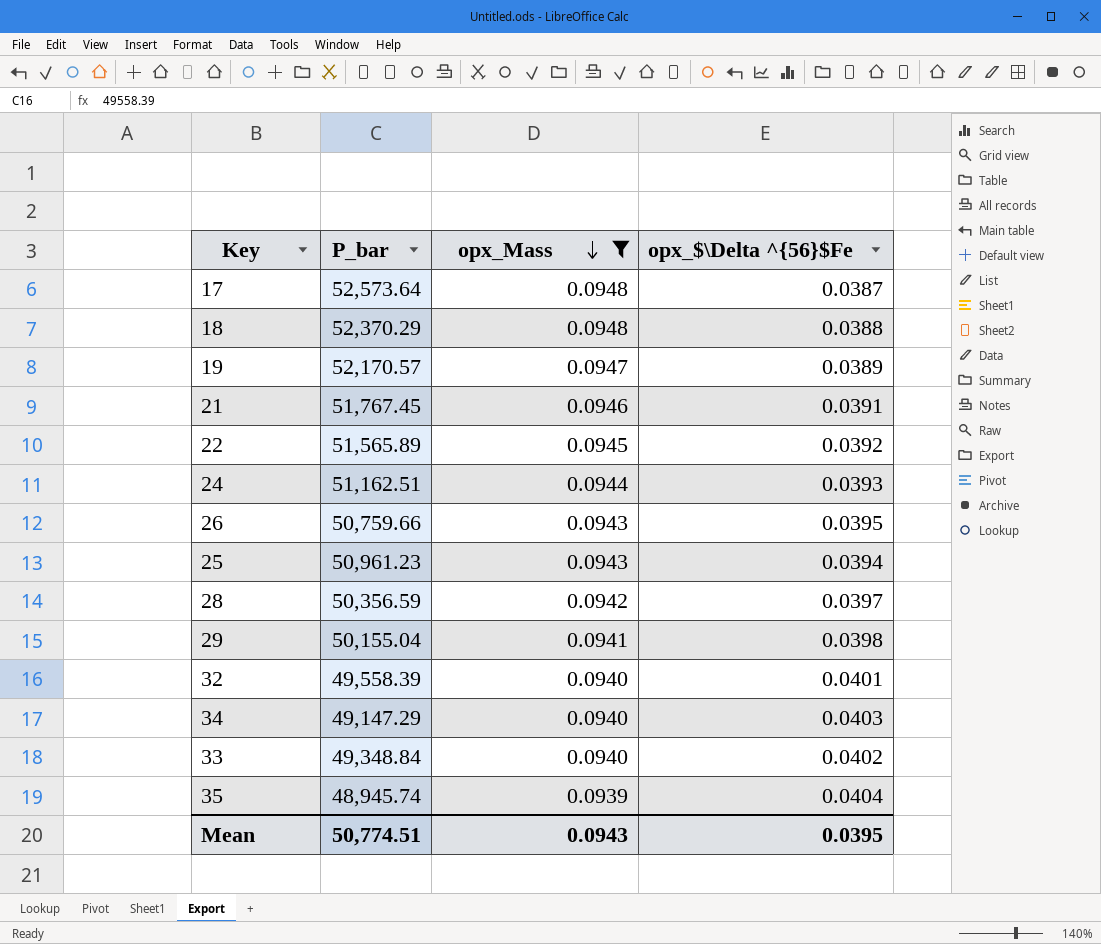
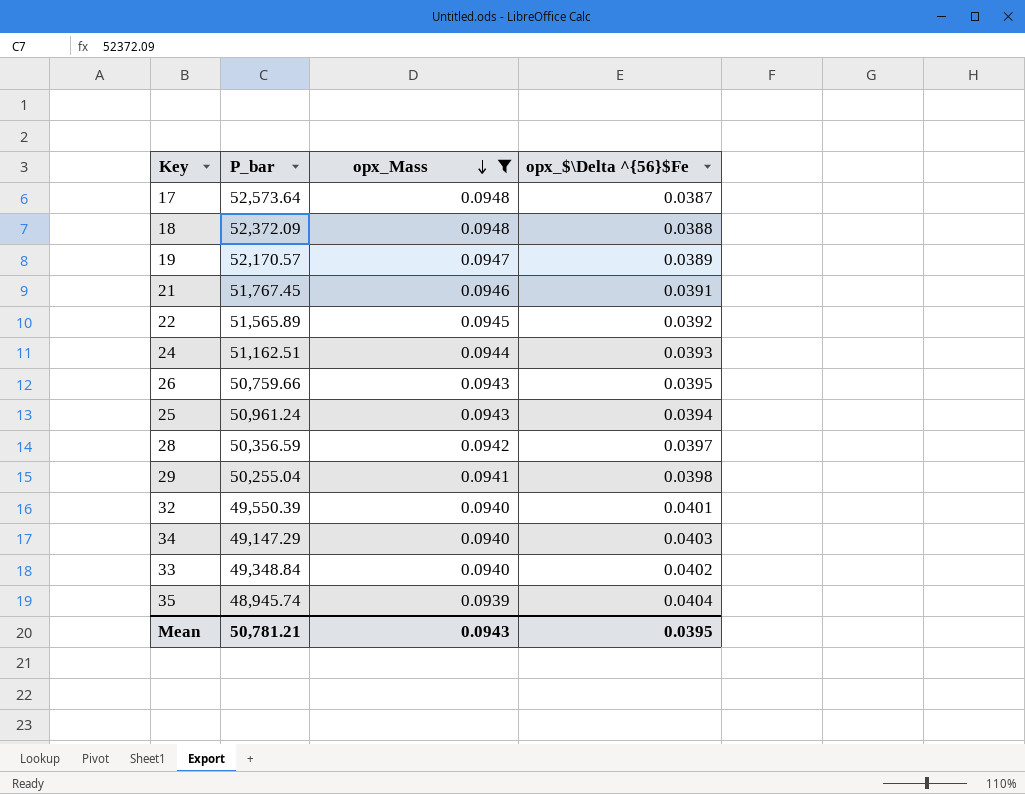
18 | P_bar: 52,370.29 -> 52,372.09
25 | P_bar: 50,961.23 -> 50,961.24
29 | P_bar: 50,155.04 -> 50,255.04
32 | P_bar: 49,558.39 -> 49,550.39
Mean | P_bar: 50,774.51 -> 50,781.21

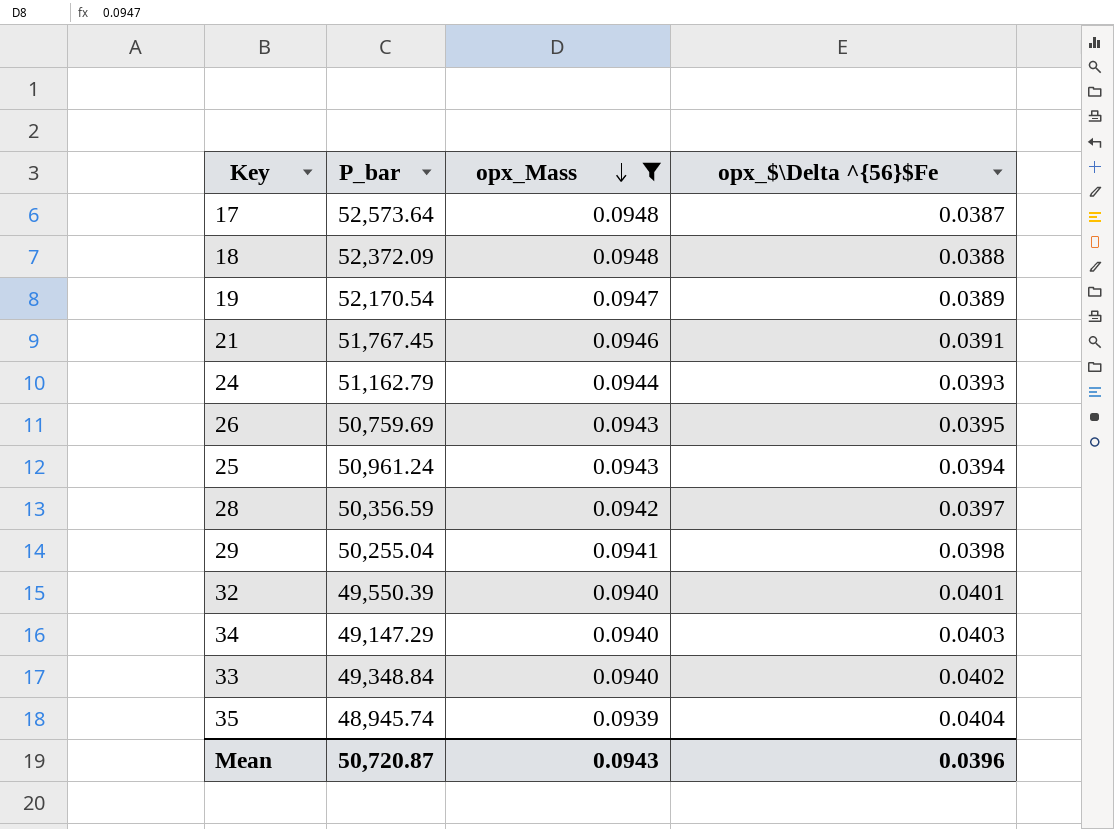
row 22: 51,565.89 | 0.0945 | 0.0392 -> none
19 | P_bar: 52,170.57 -> 52,170.54
24 | P_bar: 51,162.51 -> 51,162.79
26 | P_bar: 50,759.66 -> 50,759.69
Mean | P_bar: 50,781.21 -> 50,720.87
Mean | opx_$\Delta ^{56}$Fe: 0.0395 -> 0.0396

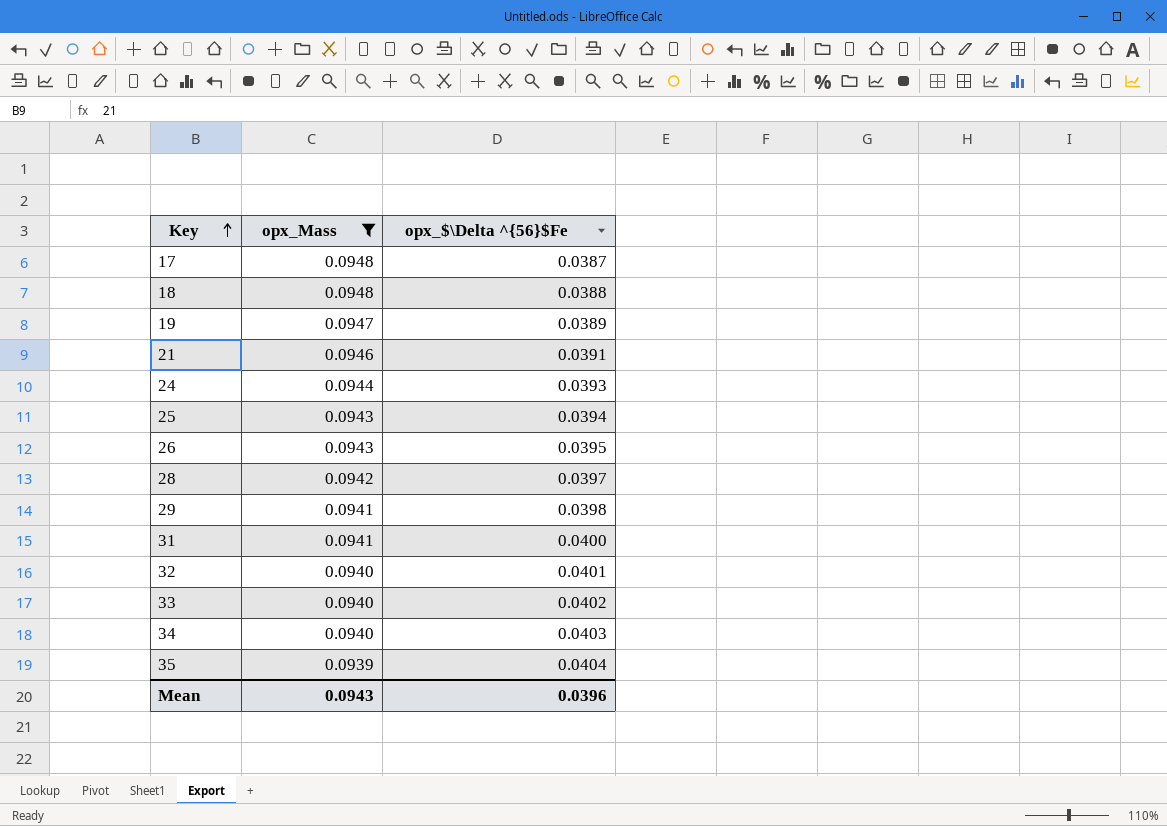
row order: opx_Mass descending -> Key ascending
column P_bar | position: 2 -> none
row 31: none -> 0.0941 | 0.0400

